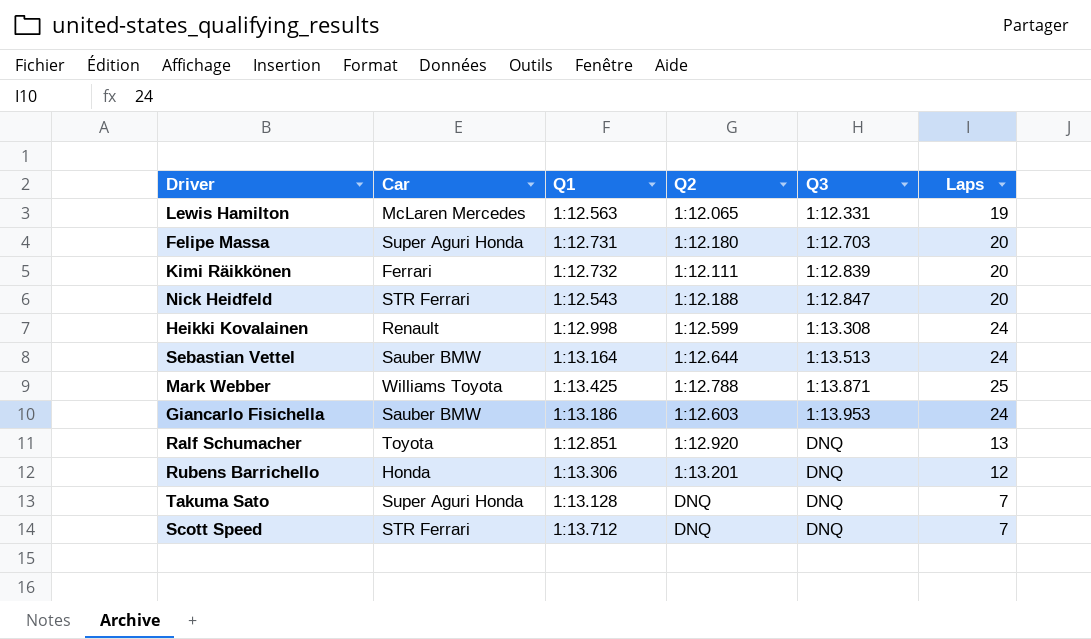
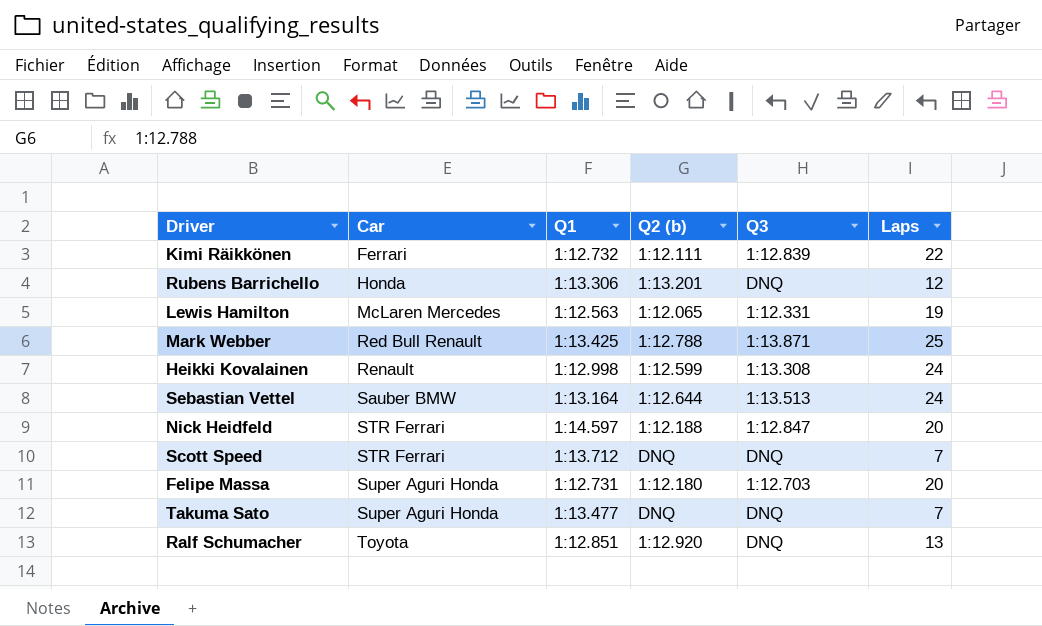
row order: Q3 ascending -> Car ascending
column name: Q2 -> Q2 (b)
row Giancarlo Fisichella: Sauber BMW | 1:13.186 | 1:12.603 | 1:13.953 | 24 -> none
Kimi Räikkönen | Laps: 20 -> 22
Mark Webber | Car: Williams Toyota -> Red Bull Renault
Nick Heidfeld | Q1: 1:12.543 -> 1:14.597
Takuma Sato | Q1: 1:13.128 -> 1:13.477

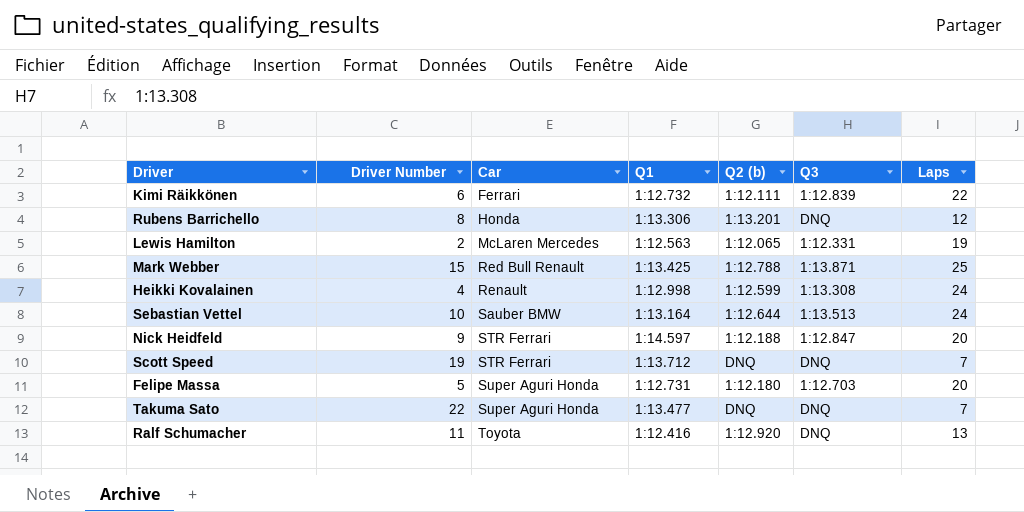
column Driver Number | position: none -> 2
Ralf Schumacher | Q1: 1:12.851 -> 1:12.416

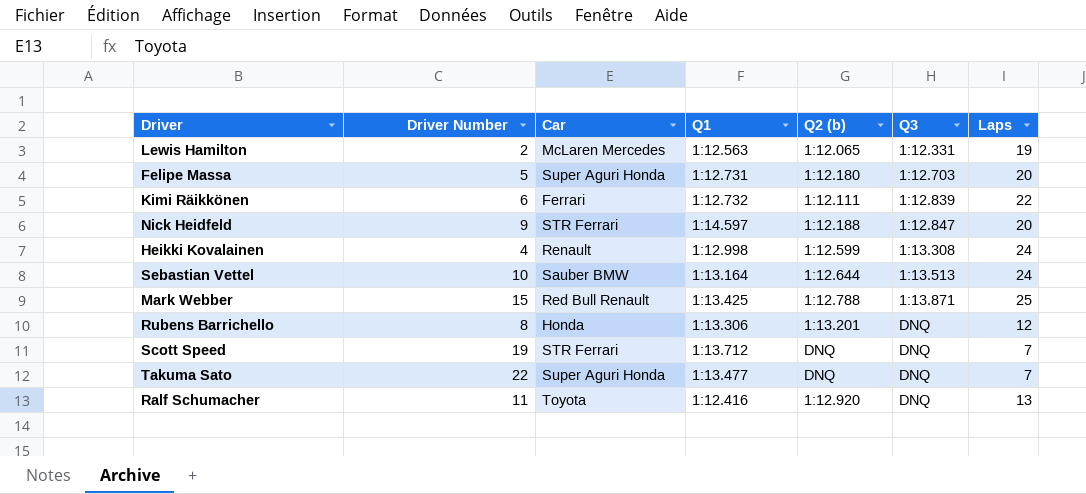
row order: Car ascending -> Q3 ascending

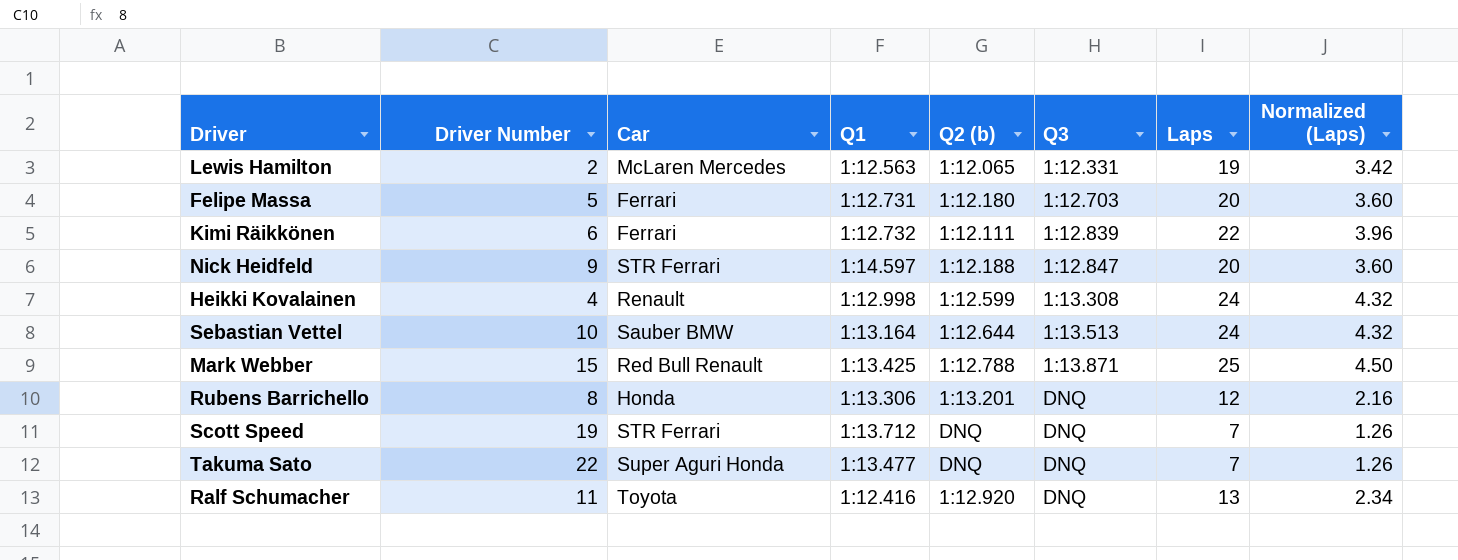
column Normalized (Laps) | formula: none -> [Laps] * 0.18
Felipe Massa | Car: Super Aguri Honda -> Ferrari

